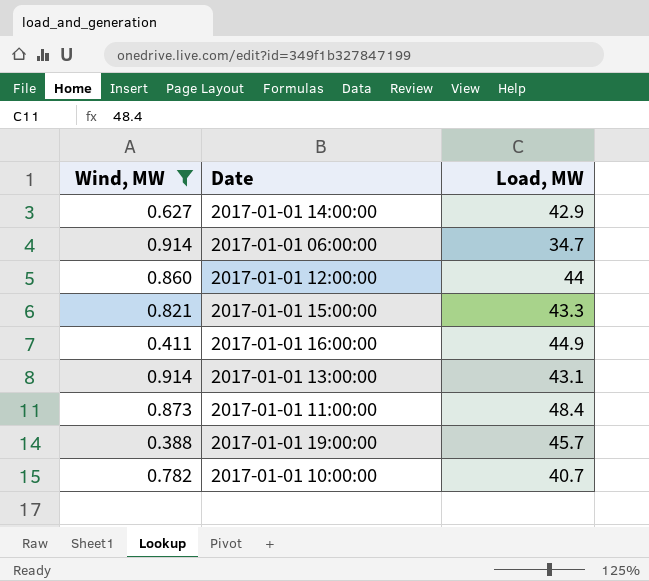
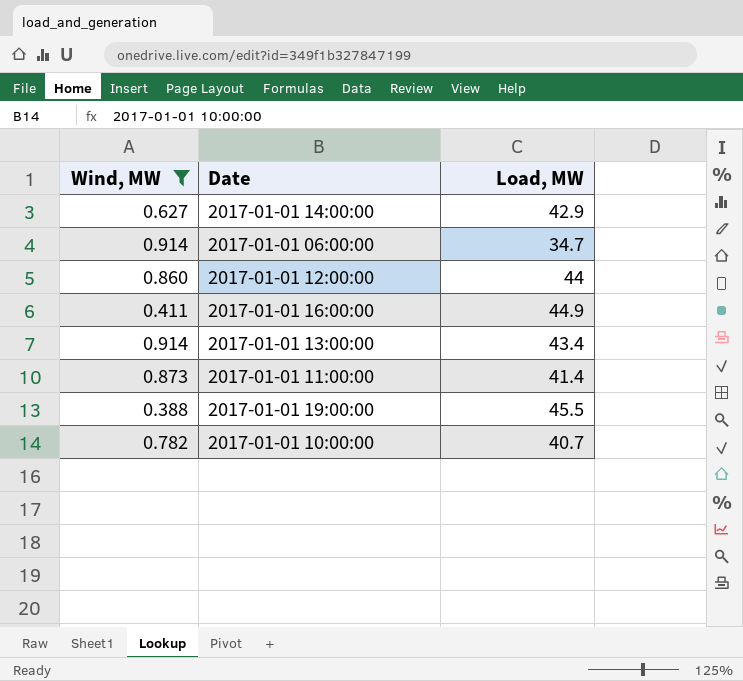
row 2017-01-01 15:00:00: 0.821 | 43.3 -> none
2017-01-01 13:00:00 | Load, MW: 43.1 -> 43.4
2017-01-01 11:00:00 | Load, MW: 48.4 -> 41.4
2017-01-01 19:00:00 | Load, MW: 45.7 -> 45.5

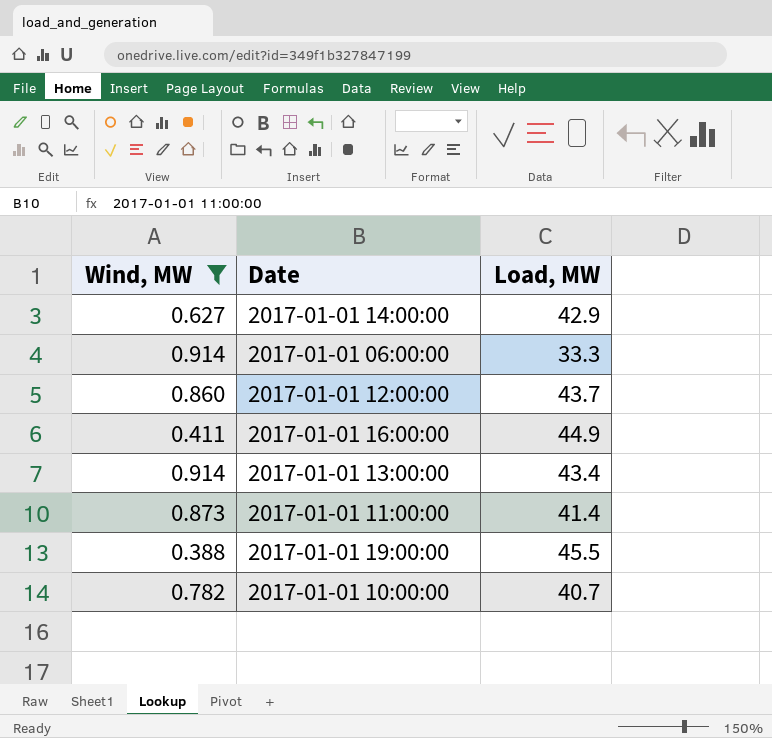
2017-01-01 06:00:00 | Load, MW: 34.7 -> 33.3
2017-01-01 12:00:00 | Load, MW: 44 -> 43.7

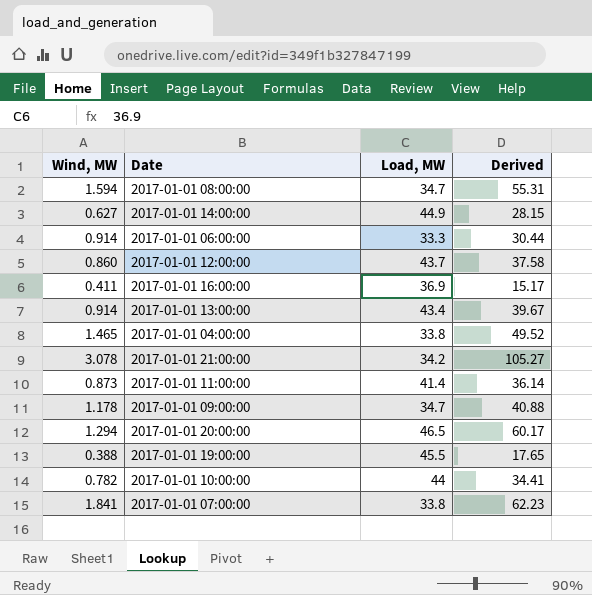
filter: Wind, MW <= 0.914 -> none
column Derived | formula: none -> [Wind, MW] * [Load, MW]
2017-01-01 14:00:00 | Load, MW: 42.9 -> 44.9
2017-01-01 16:00:00 | Load, MW: 44.9 -> 36.9
2017-01-01 10:00:00 | Load, MW: 40.7 -> 44

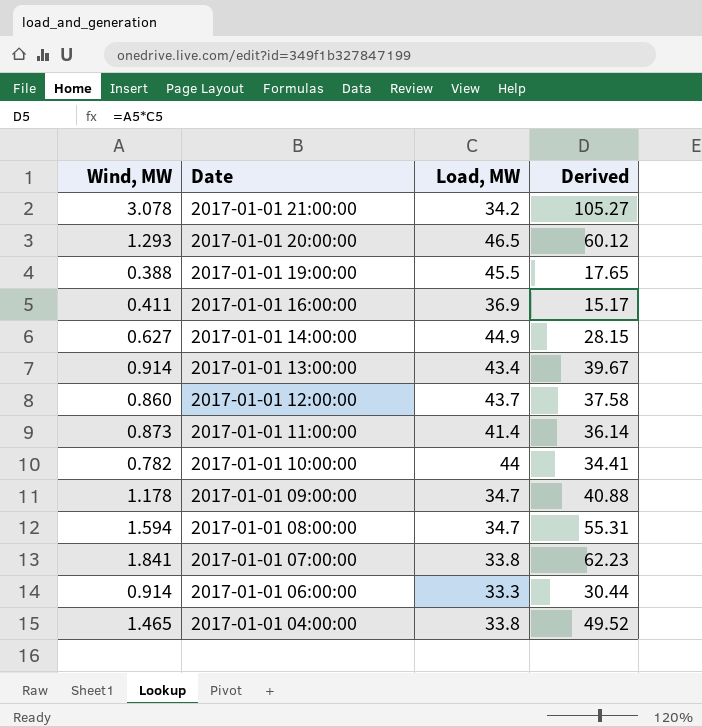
row order: none -> Date descending
2017-01-01 20:00:00 | Wind, MW: 1.294 -> 1.293
2017-01-01 20:00:00 | Derived: 60.17 -> 60.12

